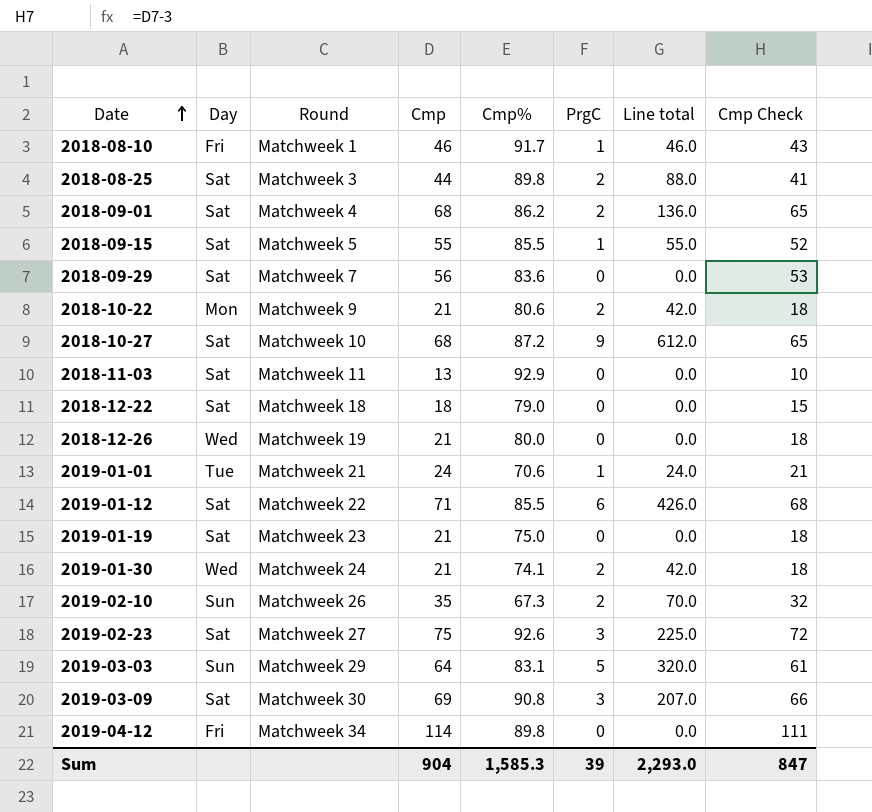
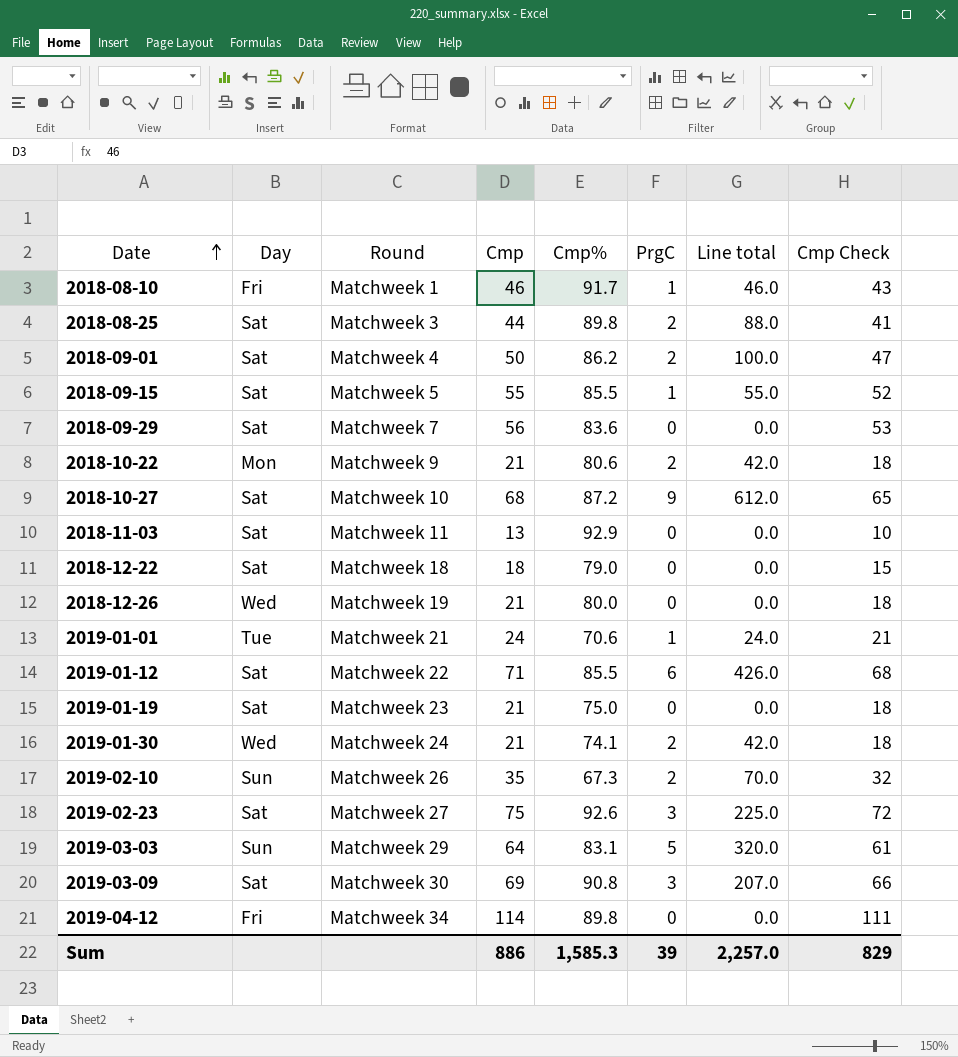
2018-09-01 | Cmp: 68 -> 50
2018-09-01 | Line total: 136.0 -> 100.0
2018-09-01 | Cmp Check: 65 -> 47
Sum | Cmp: 904 -> 886
Sum | Line total: 2,293.0 -> 2,257.0
Sum | Cmp Check: 847 -> 829

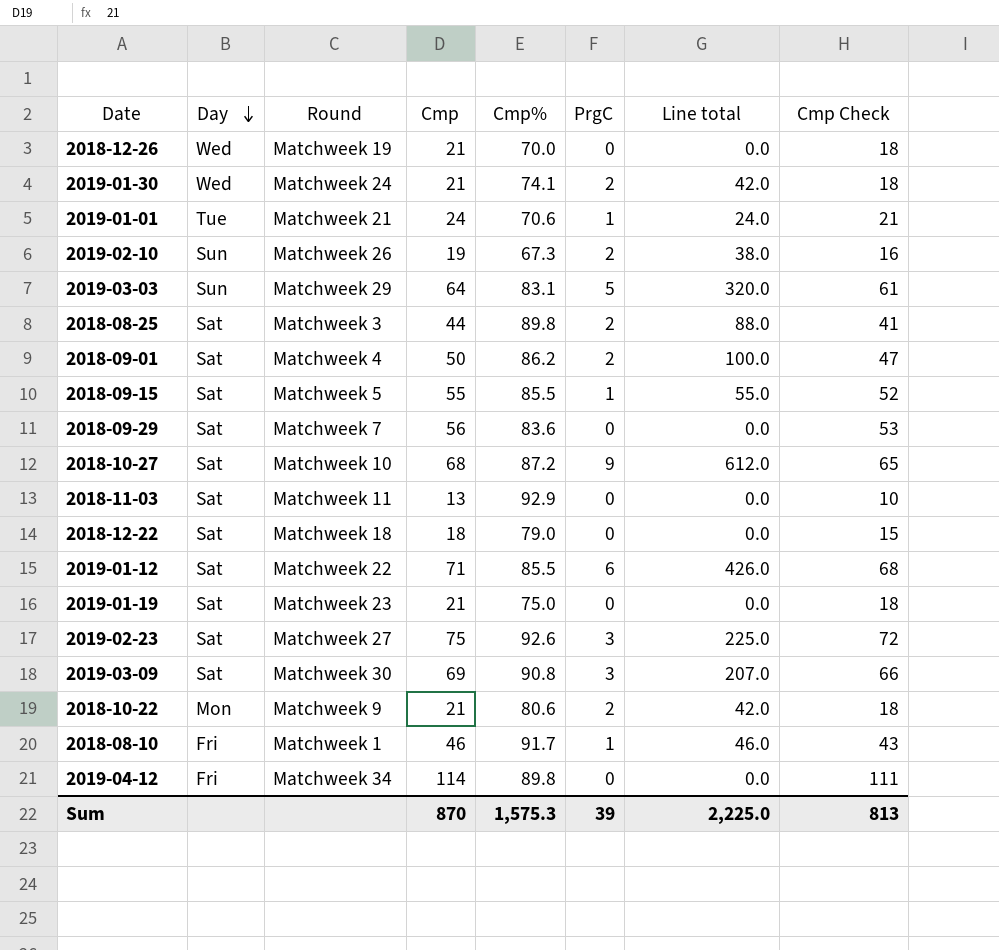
row order: Date ascending -> Day descending
2018-12-26 | Cmp%: 80.0 -> 70.0
2019-02-10 | Cmp: 35 -> 19
2019-02-10 | Line total: 70.0 -> 38.0
2019-02-10 | Cmp Check: 32 -> 16
Sum | Cmp: 886 -> 870
Sum | Cmp%: 1,585.3 -> 1,575.3
Sum | Line total: 2,257.0 -> 2,225.0
Sum | Cmp Check: 829 -> 813

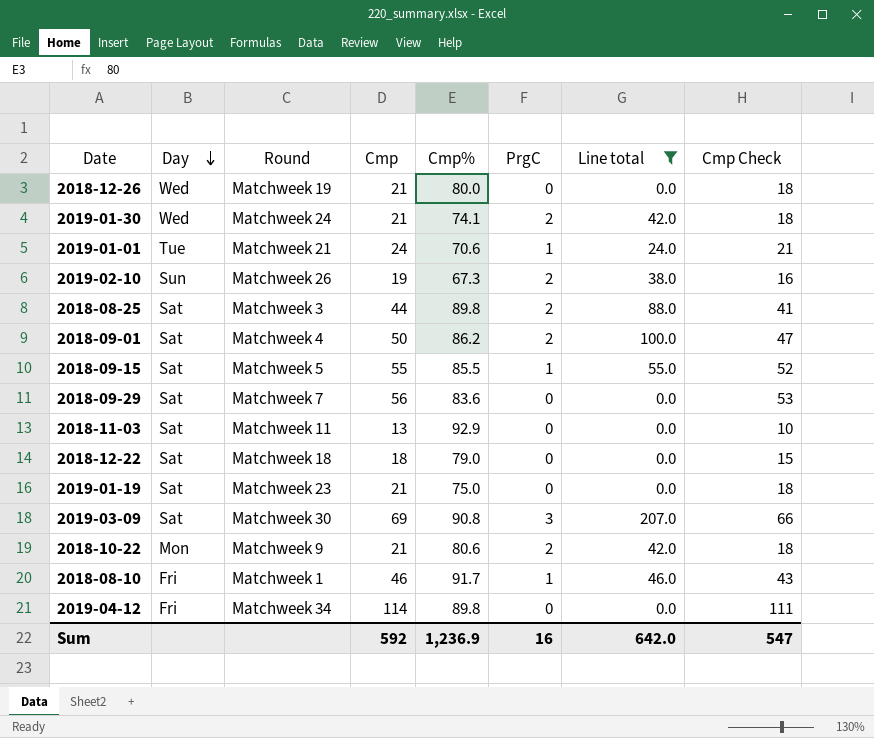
filter: none -> Line total <= 207.0
2018-12-26 | Cmp%: 70.0 -> 80.0
Sum | Cmp: 870 -> 592
Sum | Cmp%: 1,575.3 -> 1,236.9
Sum | PrgC: 39 -> 16
Sum | Line total: 2,225.0 -> 642.0
Sum | Cmp Check: 813 -> 547

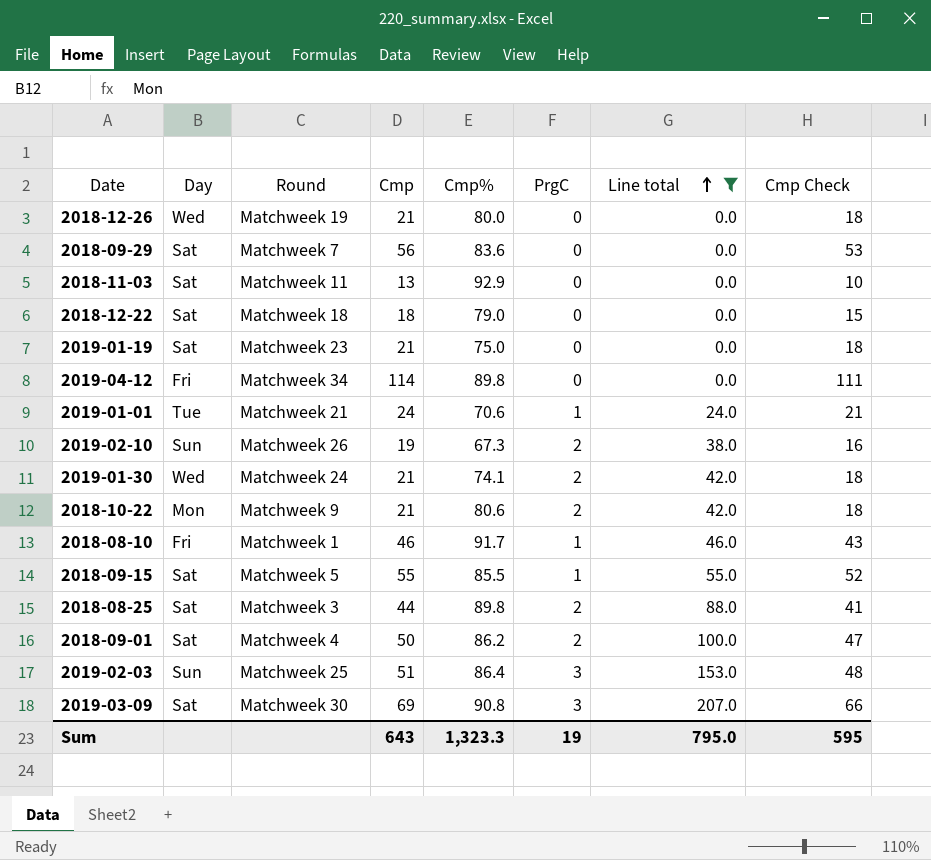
row order: Day descending -> Line total ascending
row 2019-02-03: none -> Sun | Matchweek 25 | 51 | 86.4 | 3 | 153.0 | 48
Sum | Cmp: 592 -> 643
Sum | Cmp%: 1,236.9 -> 1,323.3
Sum | PrgC: 16 -> 19
Sum | Line total: 642.0 -> 795.0
Sum | Cmp Check: 547 -> 595

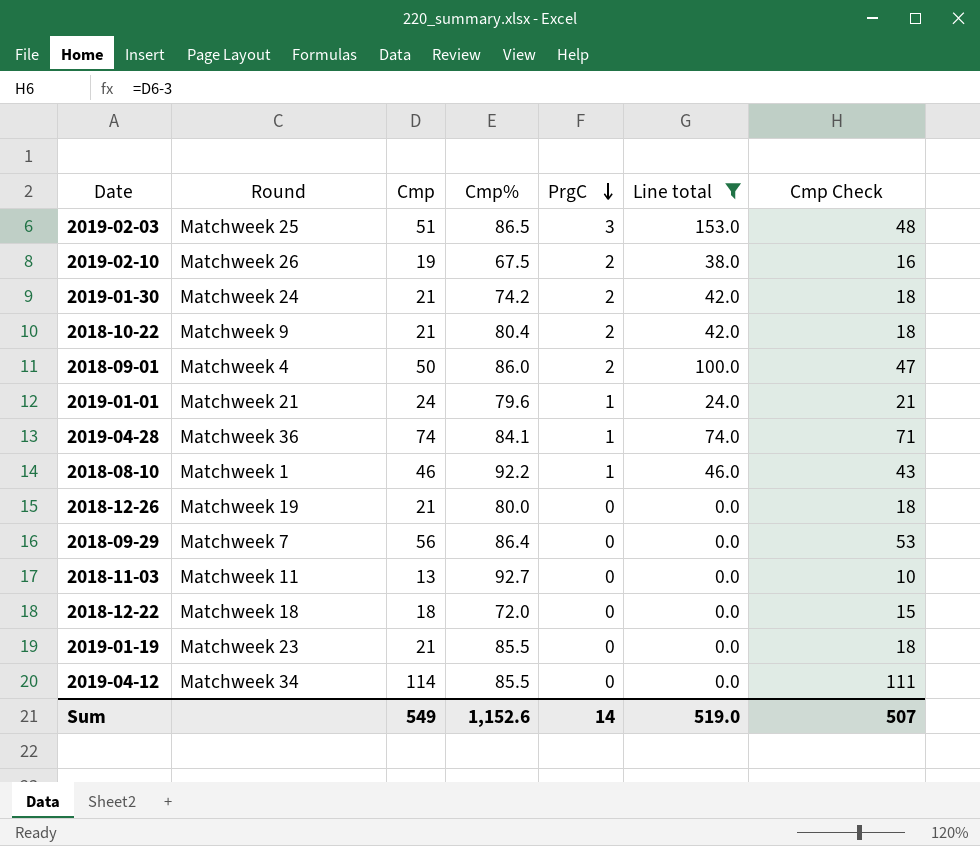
row order: Line total ascending -> PrgC descending
column Day | position: 2 -> none
row 2018-09-15: Sat | Matchweek 5 | 55 | 85.5 | 1 | 55.0 | 52 -> none
row 2018-08-25: Sat | Matchweek 3 | 44 | 89.8 | 2 | 88.0 | 41 -> none
row 2019-03-09: Sat | Matchweek 30 | 69 | 90.8 | 3 | 207.0 | 66 -> none
2019-02-03 | Cmp%: 86.4 -> 86.5
2019-02-10 | Cmp%: 67.3 -> 67.5
2019-01-30 | Cmp%: 74.1 -> 74.2
2018-10-22 | Cmp%: 80.6 -> 80.4
2018-09-01 | Cmp%: 86.2 -> 86.0
2019-01-01 | Cmp%: 70.6 -> 79.6
row 2019-04-28: none -> Matchweek 36 | 74 | 84.1 | 1 | 74.0 | 71
2018-08-10 | Cmp%: 91.7 -> 92.2
2018-09-29 | Cmp%: 83.6 -> 86.4
2018-11-03 | Cmp%: 92.9 -> 92.7
2018-12-22 | Cmp%: 79.0 -> 72.0
2019-01-19 | Cmp%: 75.0 -> 85.5
2019-04-12 | Cmp%: 89.8 -> 85.5
Sum | Cmp: 643 -> 549
Sum | Cmp%: 1,323.3 -> 1,152.6
Sum | PrgC: 19 -> 14
Sum | Line total: 795.0 -> 519.0
Sum | Cmp Check: 595 -> 507

